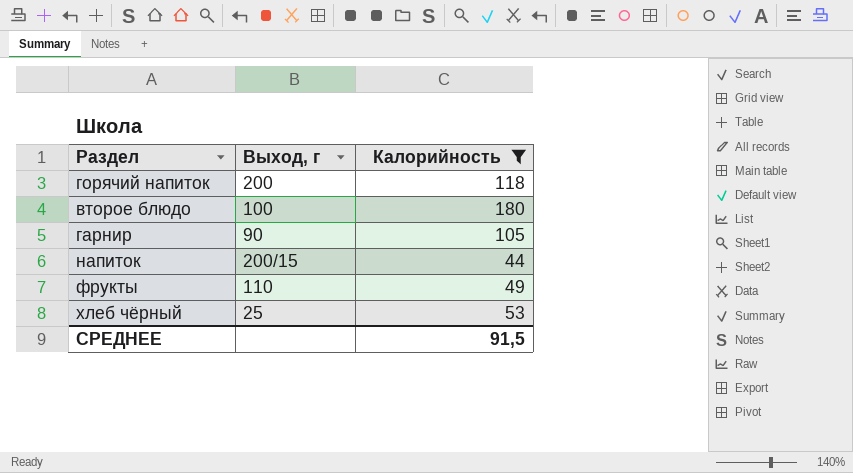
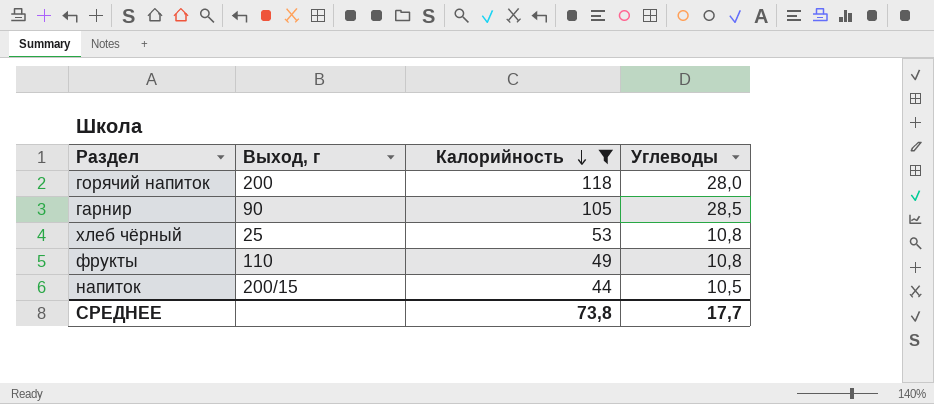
row order: none -> Калорийность descending
column Углеводы | position: none -> 4
row второе блюдо: 100 | 180 -> none
СРЕДНЕЕ | Калорийность: 91,5 -> 73,8

